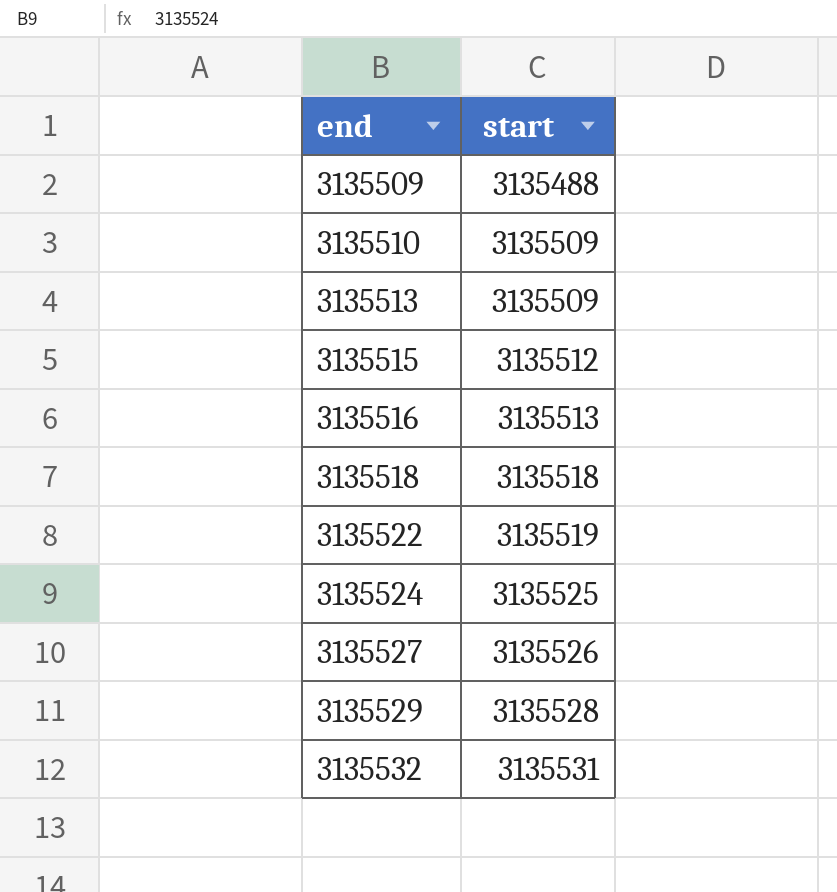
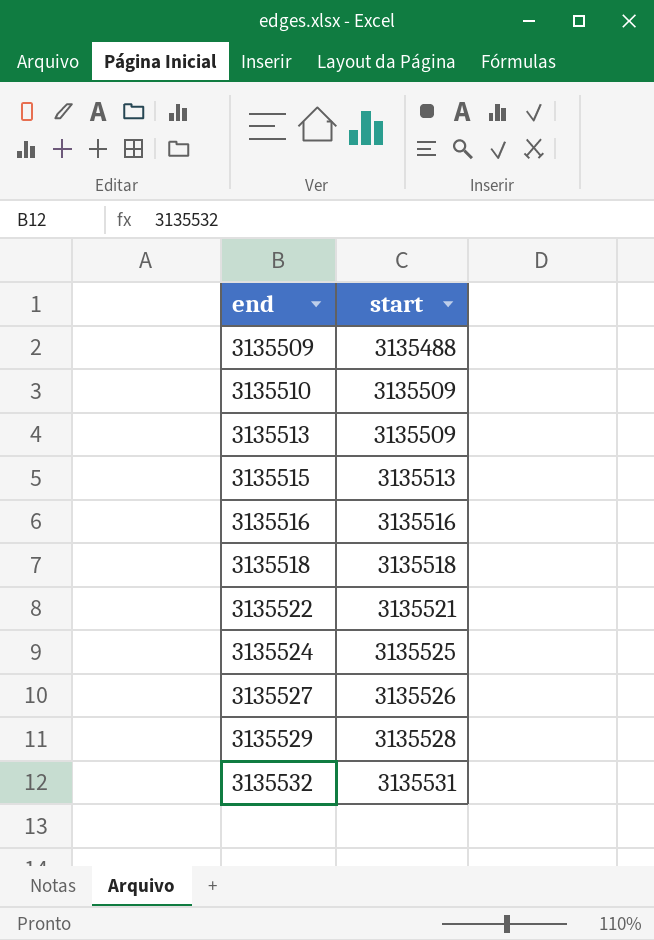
3135515 | start: 3135512 -> 3135513
3135516 | start: 3135513 -> 3135516
3135522 | start: 3135519 -> 3135521

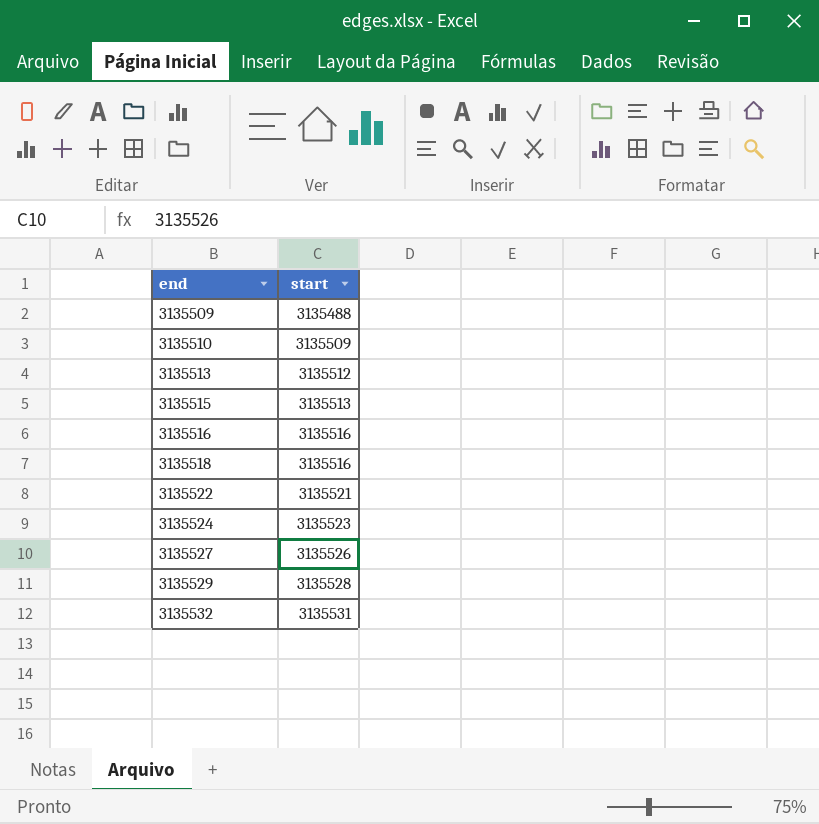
3135513 | start: 3135509 -> 3135512
3135518 | start: 3135518 -> 3135516
3135524 | start: 3135525 -> 3135523

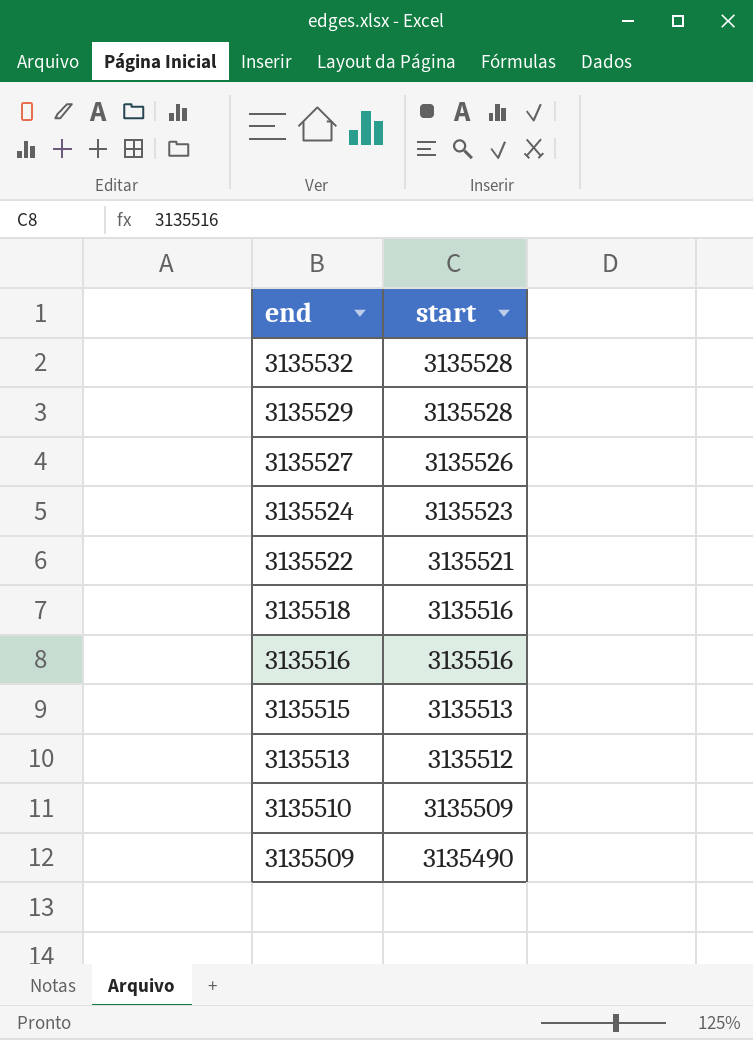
row order: end ascending -> end descending
3135532 | start: 3135531 -> 3135528
3135509 | start: 3135488 -> 3135490

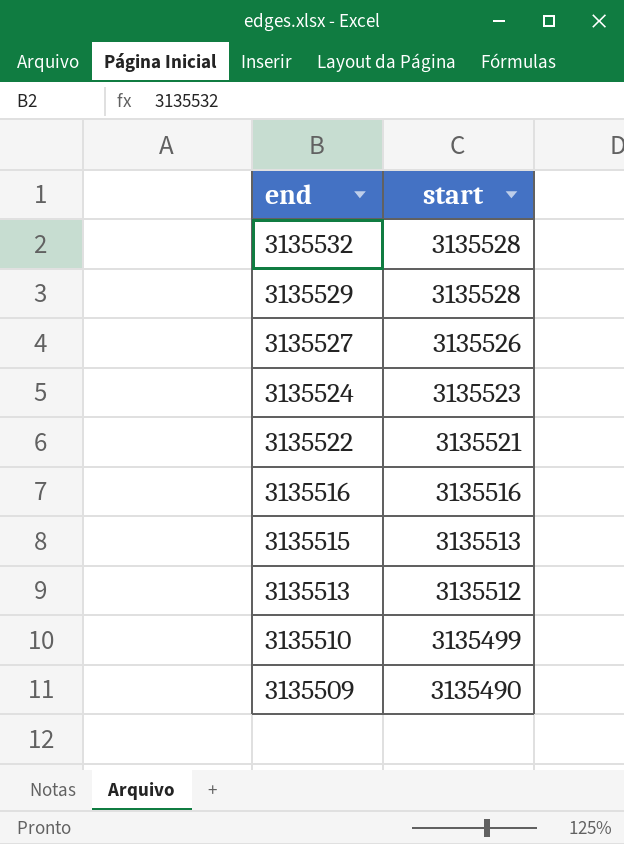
row 3135518: 3135516 -> none
3135510 | start: 3135509 -> 3135499

